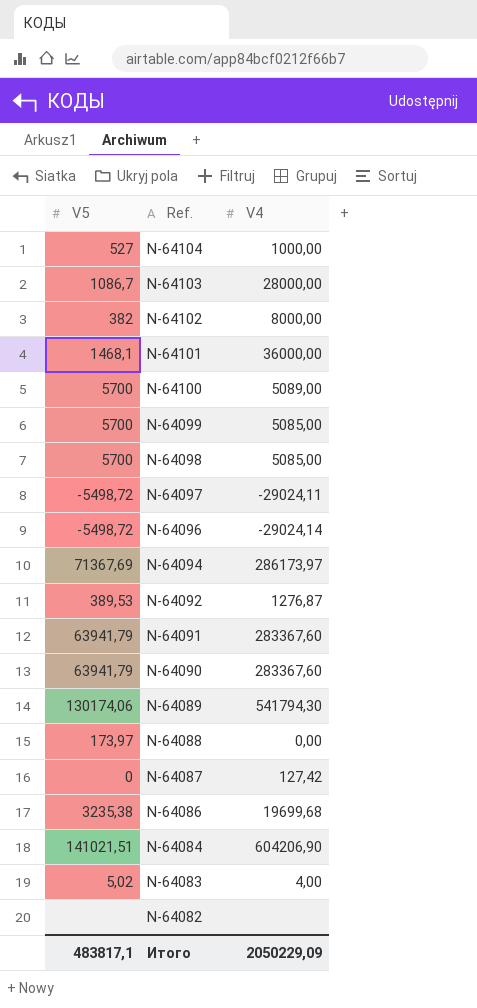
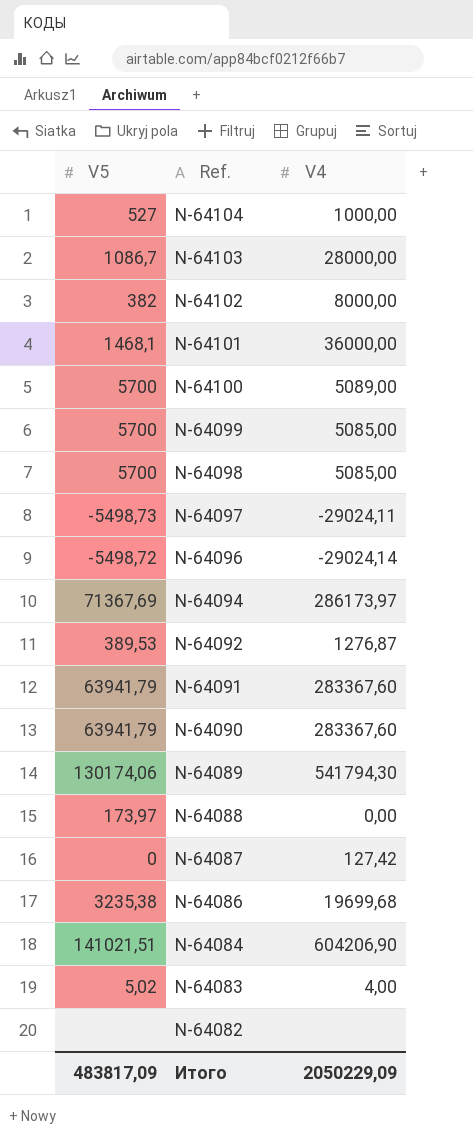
N-64097 | V5: -5498,72 -> -5498,73
Итого | V5: 483817,1 -> 483817,09

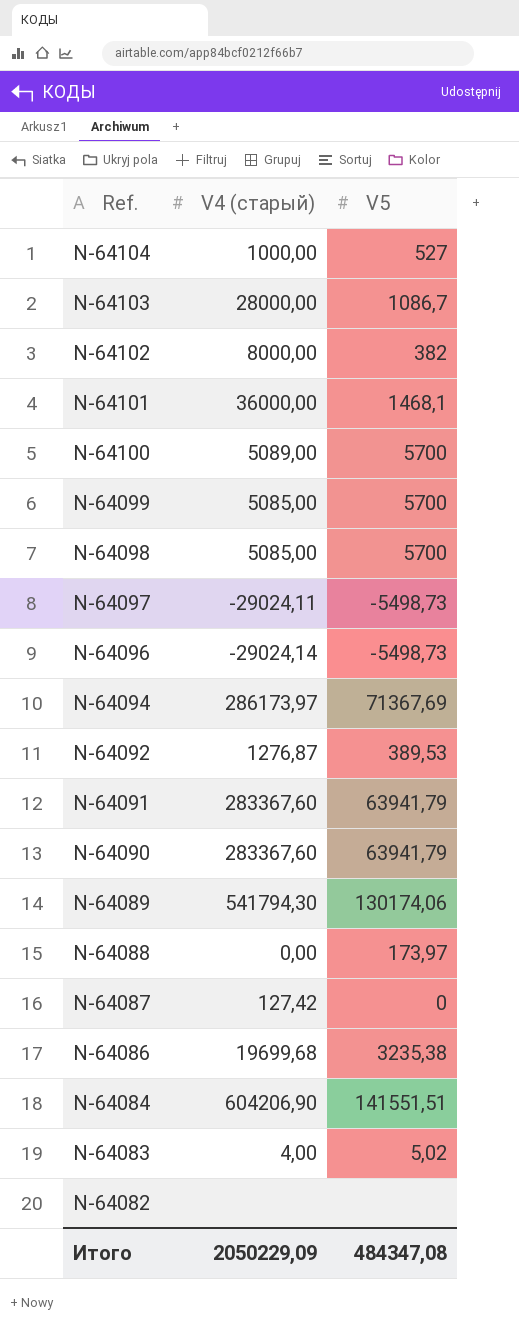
column name: V4 -> V4 (старый)
column V5 | position: 1 -> 3
N-64096 | V5: -5498,72 -> -5498,73
N-64084 | V5: 141021,51 -> 141551,51
Итого | V5: 483817,09 -> 484347,08

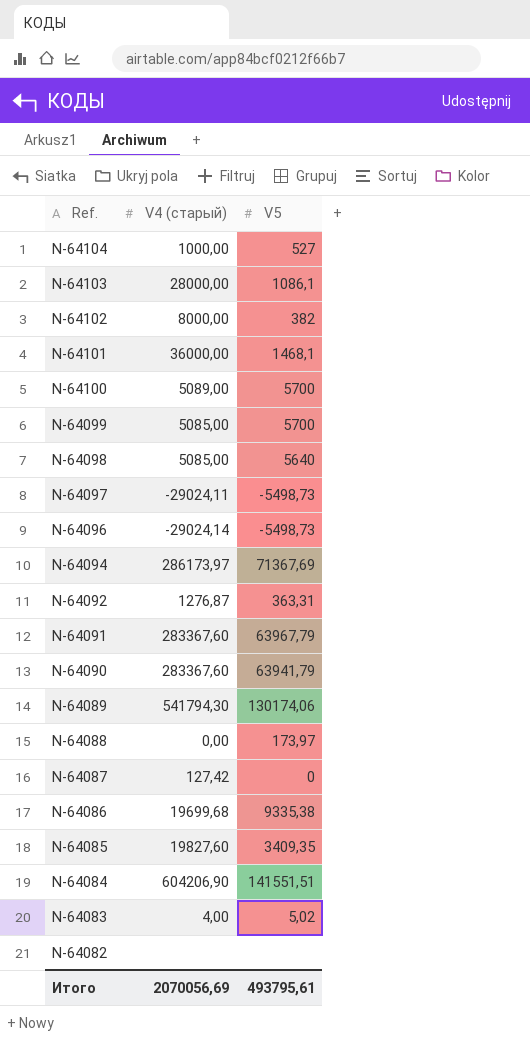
N-64103 | V5: 1086,7 -> 1086,1
N-64098 | V5: 5700 -> 5640
N-64092 | V5: 389,53 -> 363,31
N-64091 | V5: 63941,79 -> 63967,79
N-64086 | V5: 3235,38 -> 9335,38
row N-64085: none -> 19827,60 | 3409,35
Итого | V4 (старый): 2050229,09 -> 2070056,69
Итого | V5: 484347,08 -> 493795,61

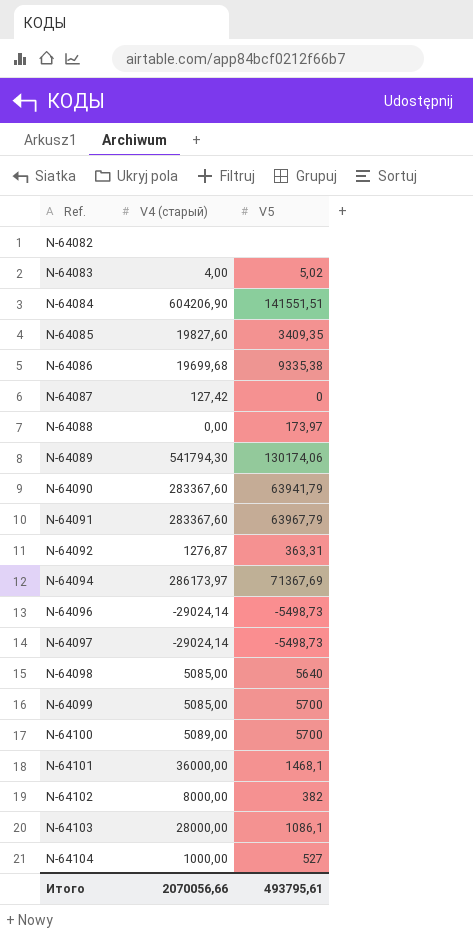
row order: Ref. descending -> Ref. ascending
N-64097 | V4 (старый): -29024,11 -> -29024,14
Итого | V4 (старый): 2070056,69 -> 2070056,66

